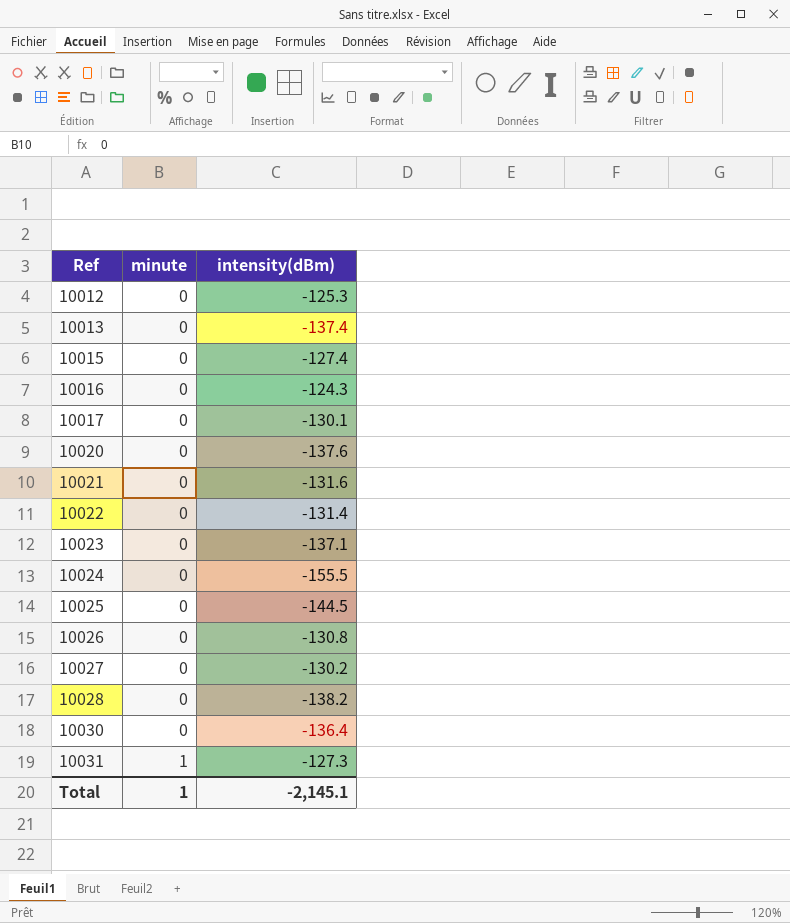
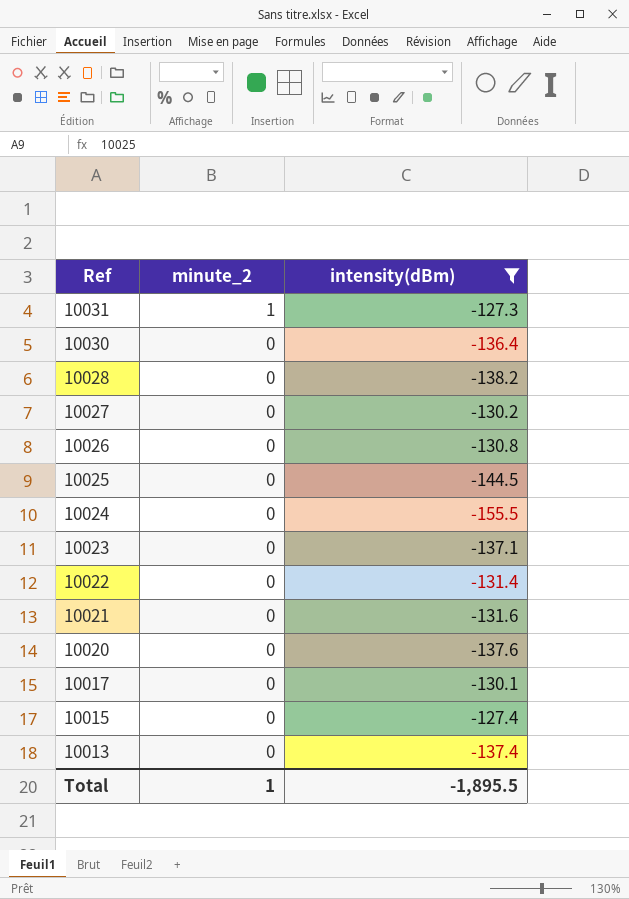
filter: none -> intensity(dBm) <= -127.3
row order: Ref ascending -> Ref descending
column name: minute -> minute_2
Total | intensity(dBm): -2,145.1 -> -1,895.5

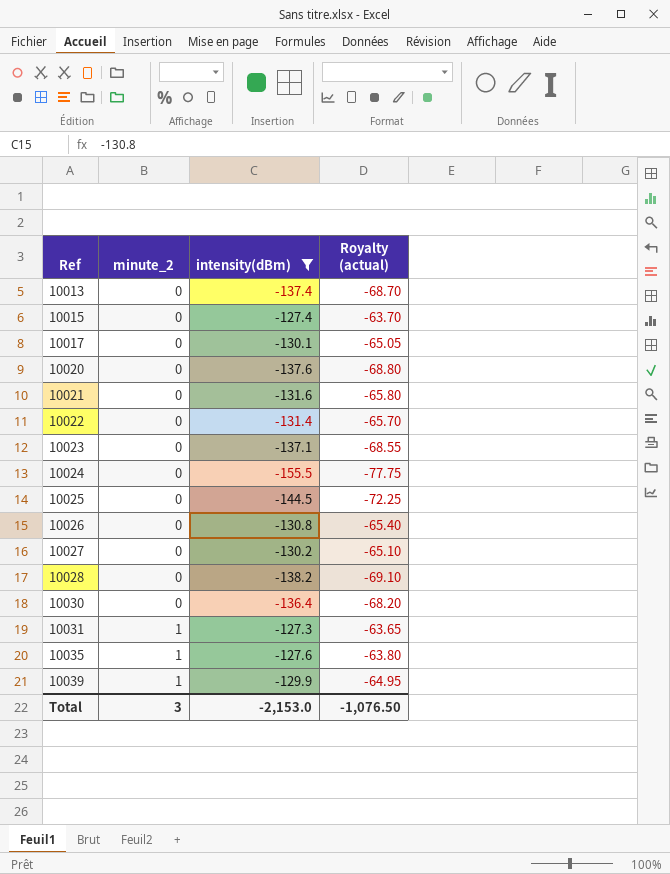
row order: Ref descending -> Ref ascending
column Royalty (actual) | formula: none -> [intensity(dBm)] * 0.5
row 10035: none -> 1 | -127.6 | -63.80
row 10039: none -> 1 | -129.9 | -64.95
Total | minute_2: 1 -> 3
Total | intensity(dBm): -1,895.5 -> -2,153.0

